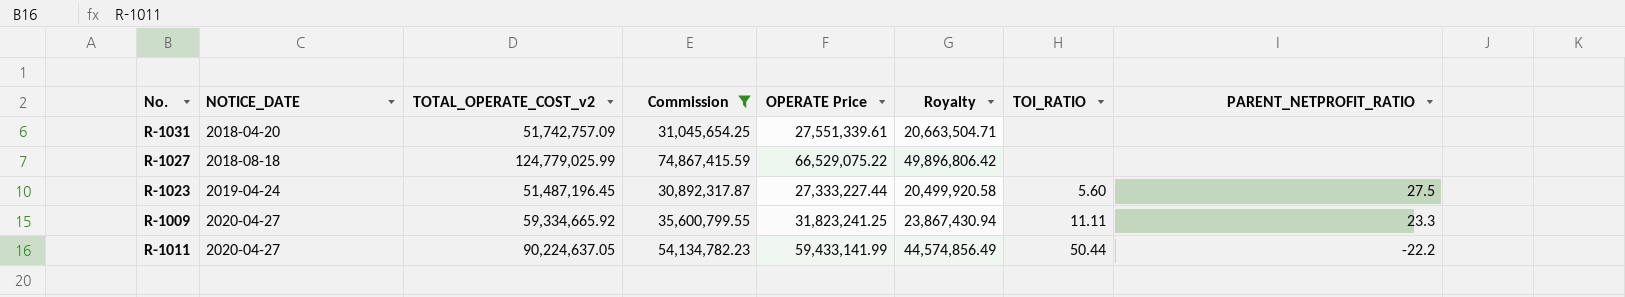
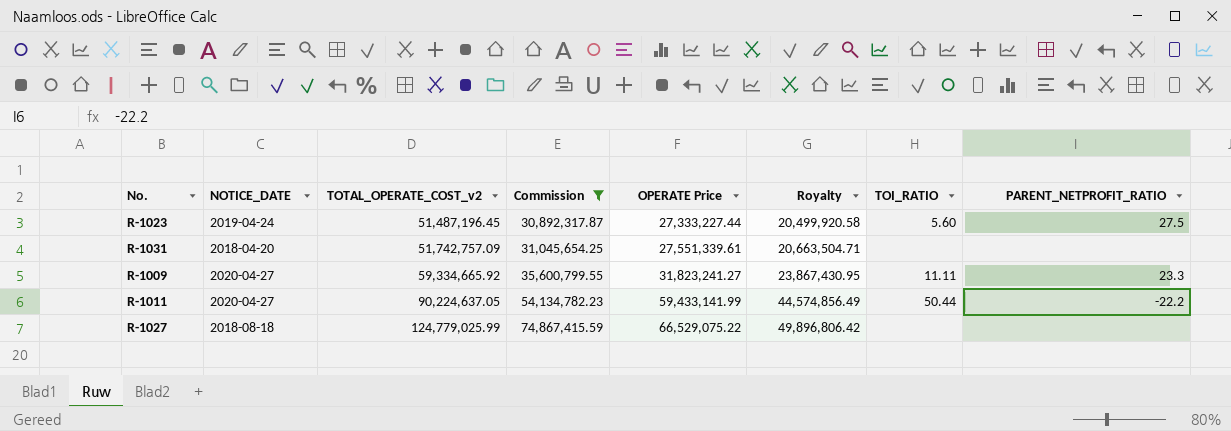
row order: NOTICE_DATE ascending -> TOTAL_OPERATE_COST_v2 ascending
R-1009 | OPERATE Price: 31,823,241.25 -> 31,823,241.27
R-1009 | Royalty: 23,867,430.94 -> 23,867,430.95

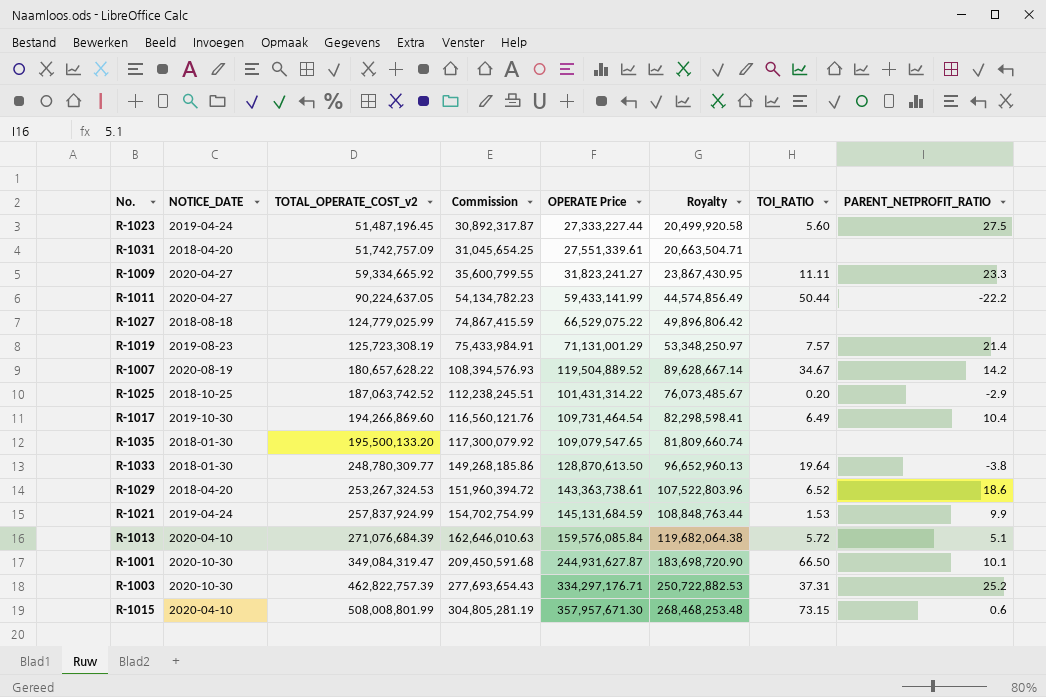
filter: Commission <= 74,867,415.59 -> none

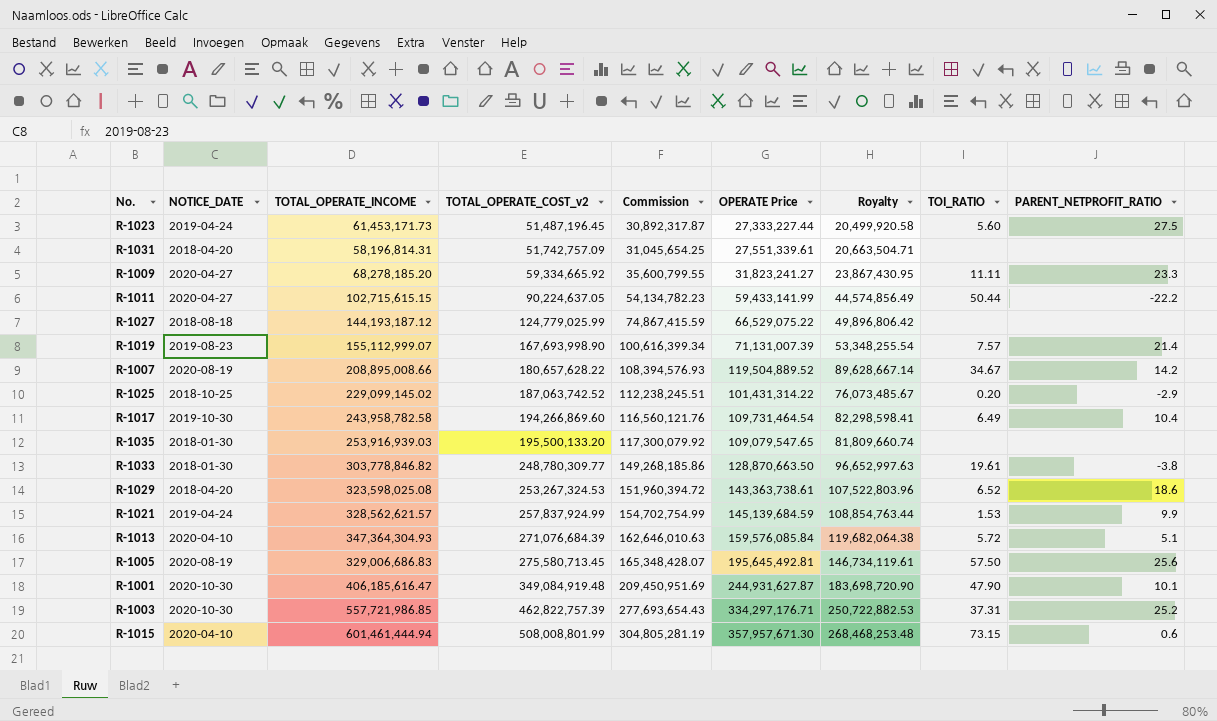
column TOTAL_OPERATE_INCOME | position: none -> 3
R-1019 | TOTAL_OPERATE_COST_v2: 125,723,308.19 -> 167,693,998.90
R-1019 | Commission: 75,433,984.91 -> 100,616,399.34
R-1019 | OPERATE Price: 71,131,001.29 -> 71,131,007.39
R-1019 | Royalty: 53,348,250.97 -> 53,348,255.54
R-1033 | OPERATE Price: 128,870,613.50 -> 128,870,663.50
R-1033 | Royalty: 96,652,960.13 -> 96,652,997.63
R-1033 | TOI_RATIO: 19.64 -> 19.61
R-1021 | OPERATE Price: 145,131,684.59 -> 145,139,684.59
R-1021 | Royalty: 108,848,763.44 -> 108,854,763.44
row R-1005: none -> 2020-08-19 | 329,006,686.83 | 275,580,713.45 | 165,348,428.07 | 195,645,492.81 | 146,734,119.61 | 57.50 | 25.6
R-1001 | TOTAL_OPERATE_COST_v2: 349,084,319.47 -> 349,084,919.48
R-1001 | Commission: 209,450,591.68 -> 209,450,951.69
R-1001 | TOI_RATIO: 66.50 -> 47.90

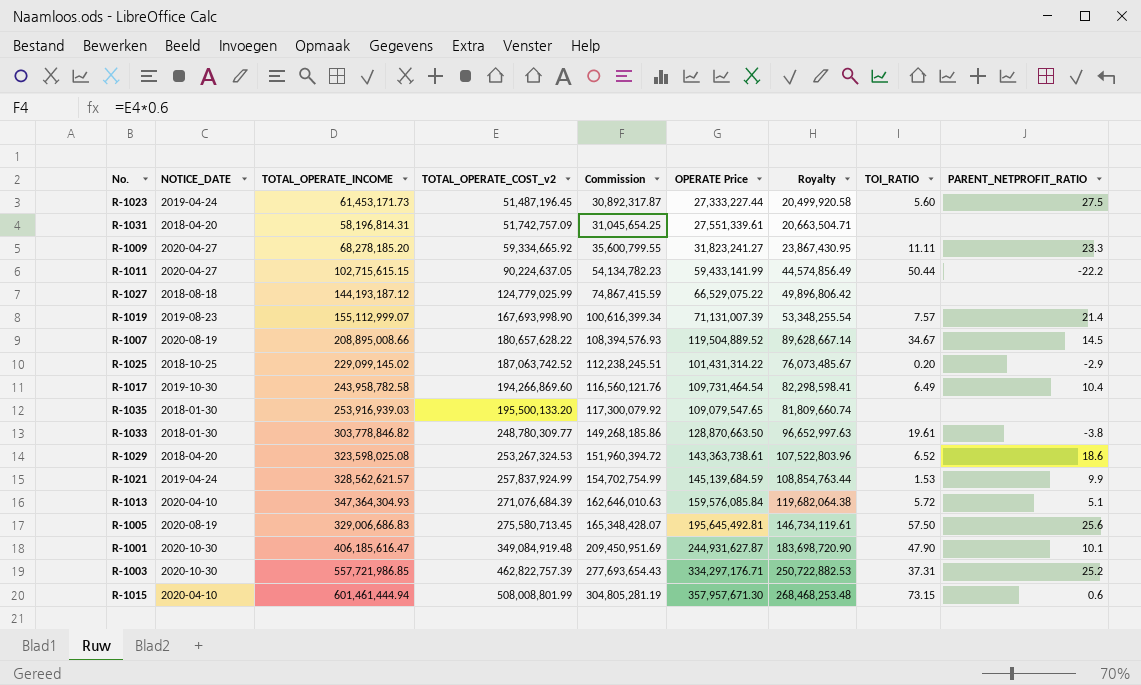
R-1007 | PARENT_NETPROFIT_RATIO: 14.2 -> 14.5

